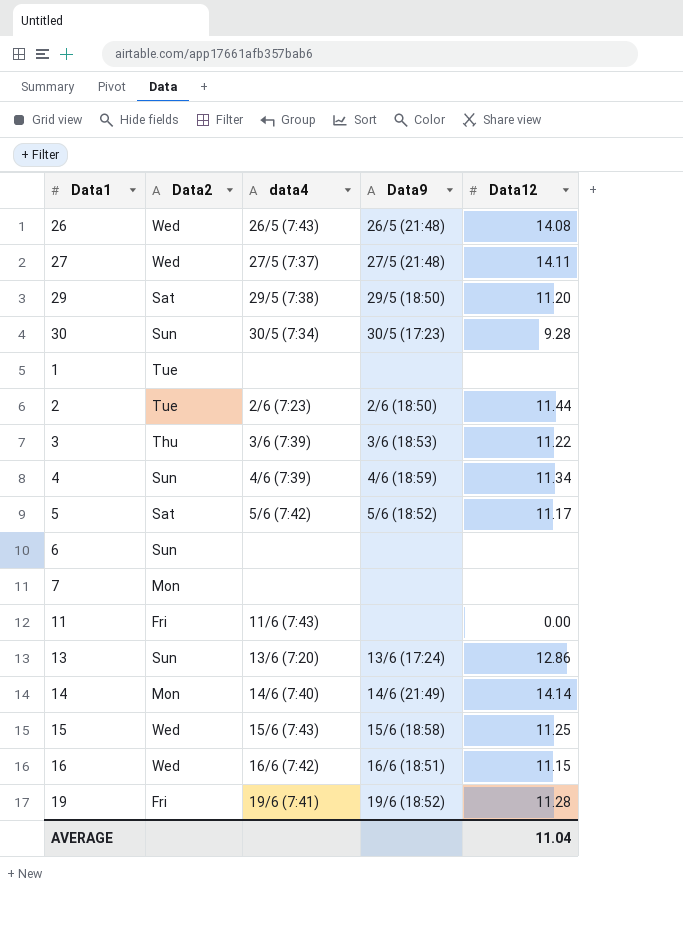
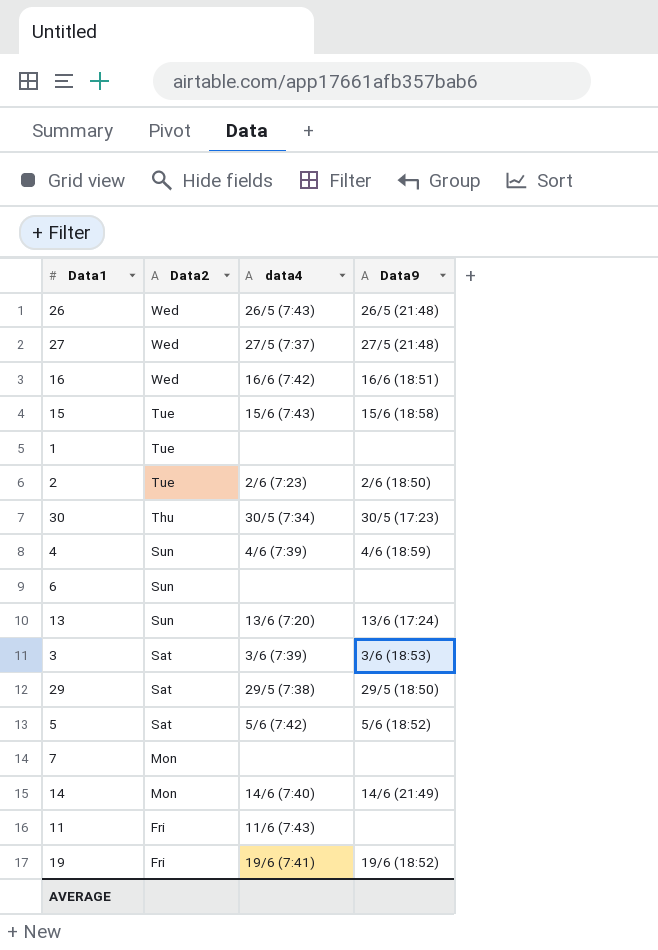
row order: none -> Data2 descending
column Data12 | position: 5 -> none
15 | Data2: Wed -> Tue
30 | Data2: Sun -> Thu
3 | Data2: Thu -> Sat

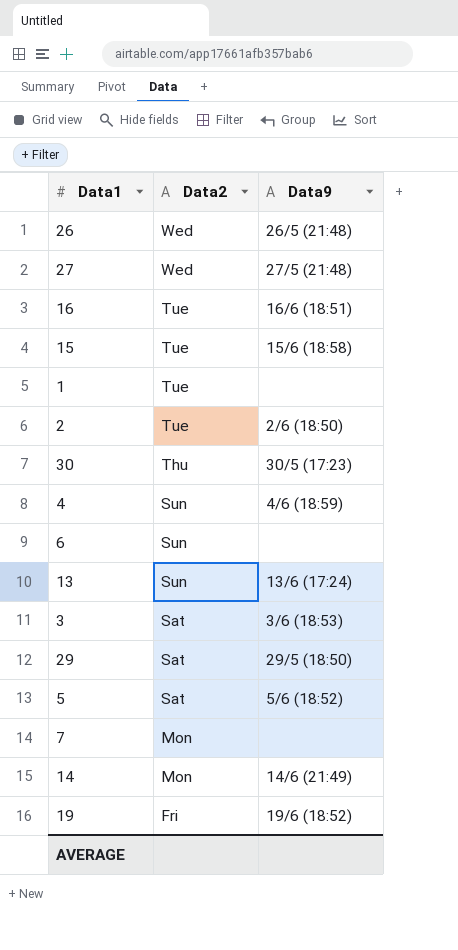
column data4 | position: 3 -> none
row 11: Fri | 11/6 (7:43) | none -> none
16 | Data2: Wed -> Tue

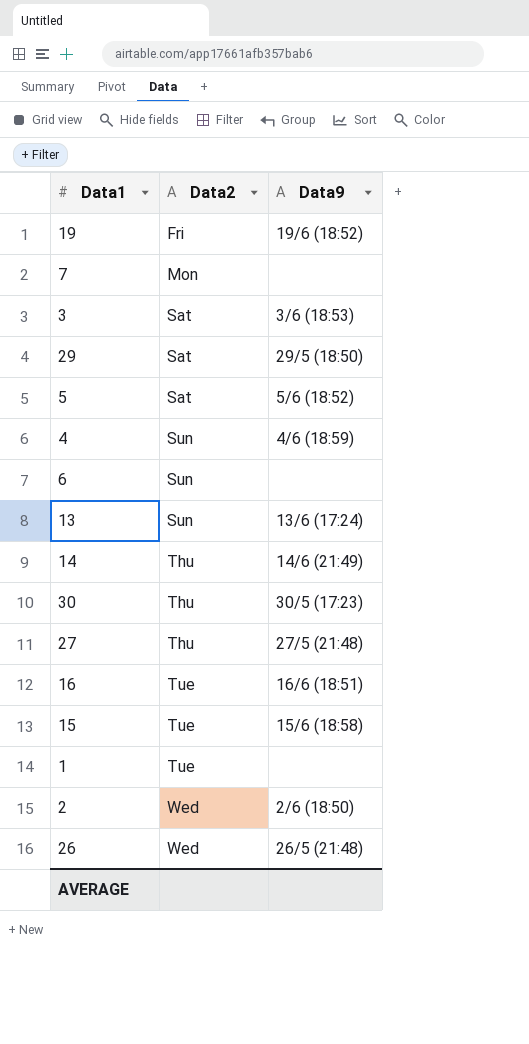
row order: Data2 descending -> Data2 ascending
14 | Data2: Mon -> Thu
27 | Data2: Wed -> Thu
2 | Data2: Tue -> Wed

